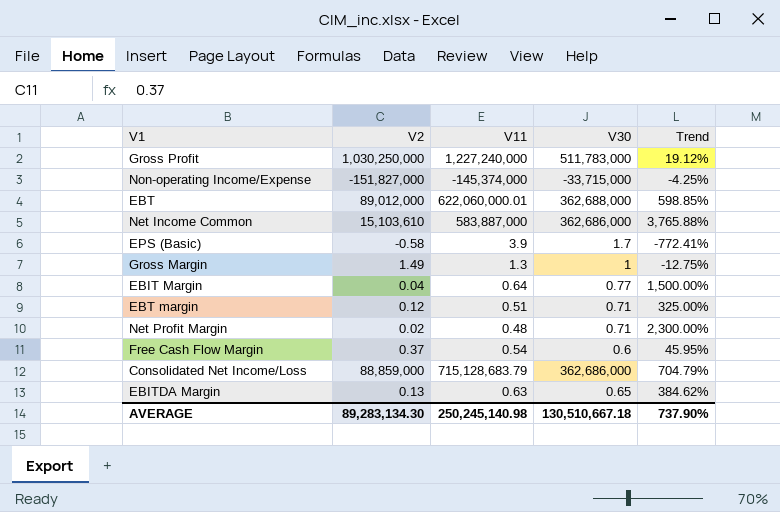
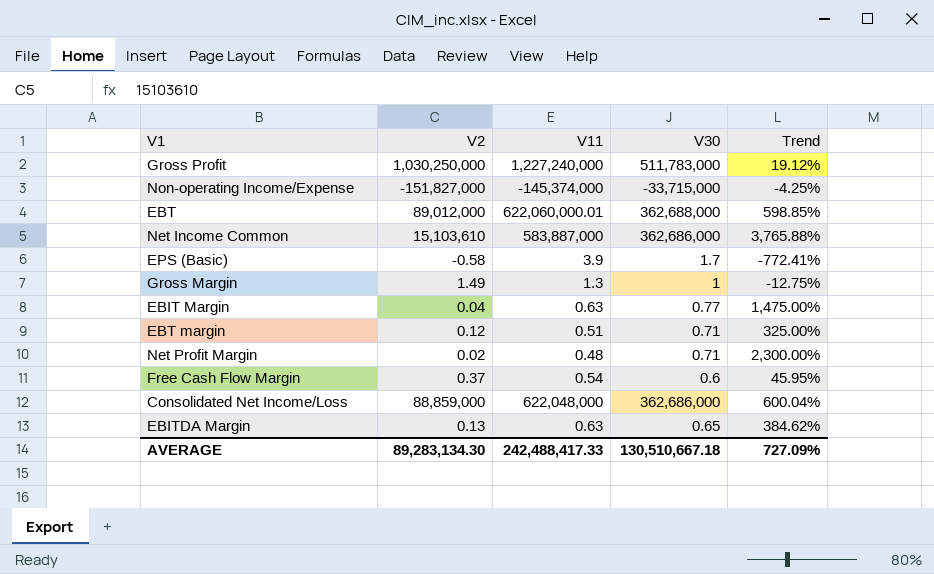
EBIT Margin | V11: 0.64 -> 0.63
EBIT Margin | Trend: 1,500.00% -> 1,475.00%
Consolidated Net Income/Loss | V11: 715,128,683.79 -> 622,048,000
Consolidated Net Income/Loss | Trend: 704.79% -> 600.04%
AVERAGE | V11: 250,245,140.98 -> 242,488,417.33
AVERAGE | Trend: 737.90% -> 727.09%

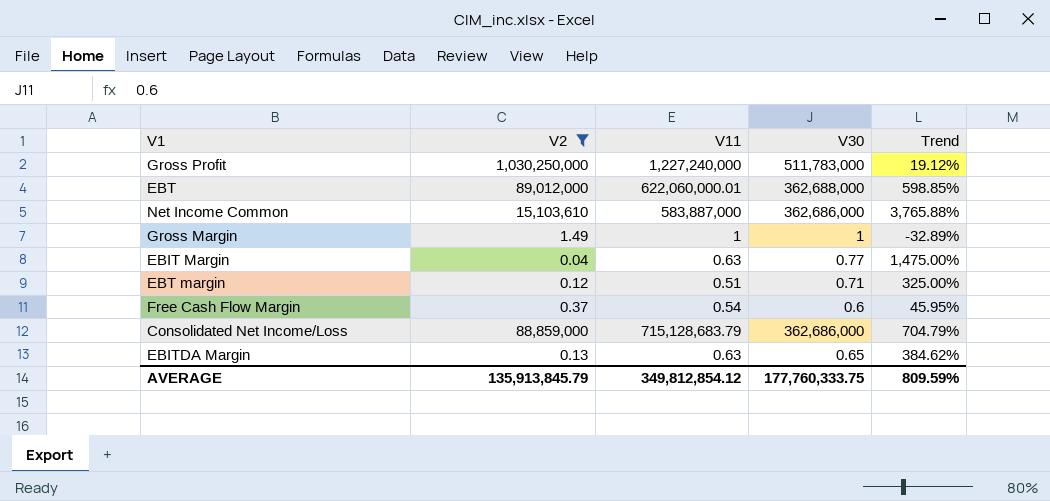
filter: none -> V2 >= 0.04
Gross Margin | V11: 1.3 -> 1
Gross Margin | Trend: -12.75% -> -32.89%
Consolidated Net Income/Loss | V11: 622,048,000 -> 715,128,683.79
Consolidated Net Income/Loss | Trend: 600.04% -> 704.79%
AVERAGE | V2: 89,283,134.30 -> 135,913,845.79
AVERAGE | V11: 242,488,417.33 -> 349,812,854.12
AVERAGE | V30: 130,510,667.18 -> 177,760,333.75
AVERAGE | Trend: 727.09% -> 809.59%

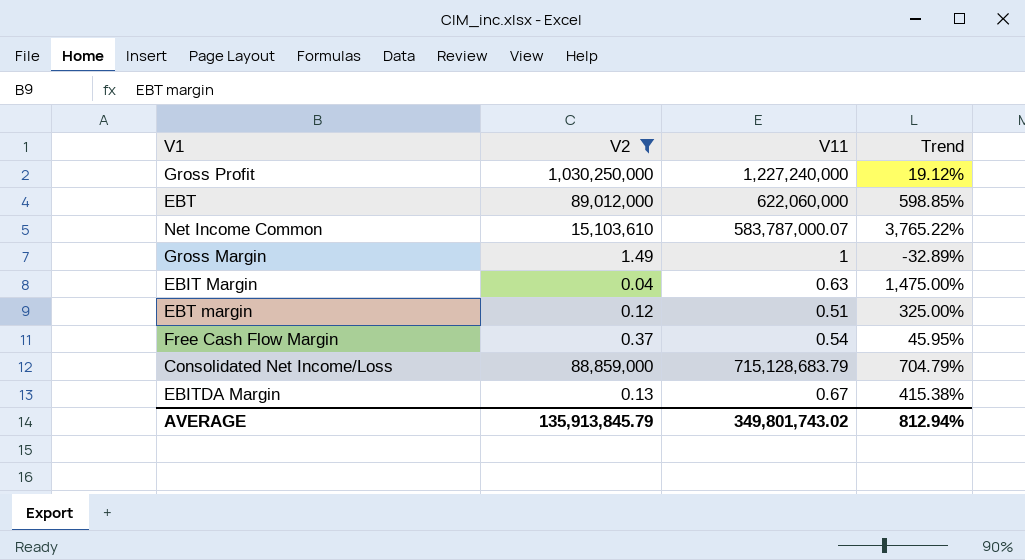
column V30 | position: 4 -> none
EBT | V11: 622,060,000.01 -> 622,060,000
Net Income Common | V11: 583,887,000 -> 583,787,000.07
Net Income Common | Trend: 3,765.88% -> 3,765.22%
EBITDA Margin | V11: 0.63 -> 0.67
EBITDA Margin | Trend: 384.62% -> 415.38%
AVERAGE | V11: 349,812,854.12 -> 349,801,743.02
AVERAGE | Trend: 809.59% -> 812.94%

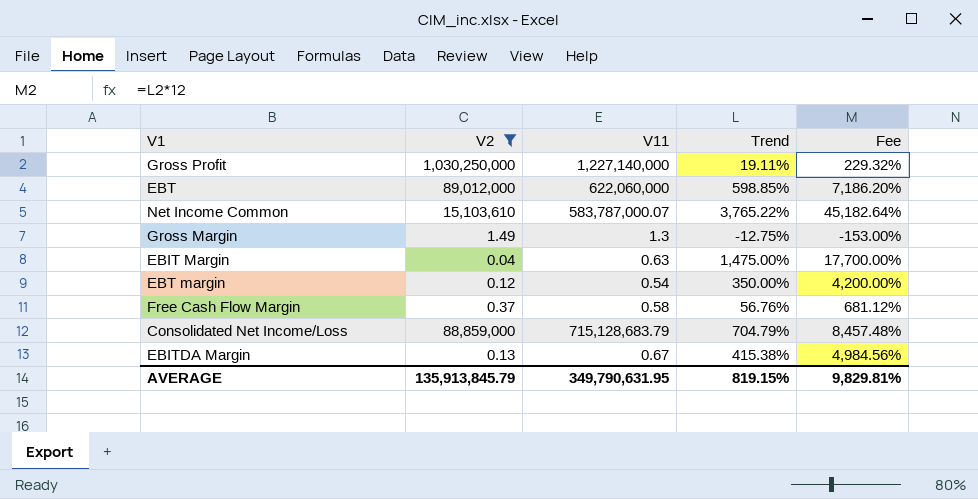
column Fee | formula: none -> [Trend] * 12
Gross Profit | V11: 1,227,240,000 -> 1,227,140,000
Gross Profit | Trend: 19.12% -> 19.11%
Gross Margin | V11: 1 -> 1.3
Gross Margin | Trend: -32.89% -> -12.75%
EBT margin | V11: 0.51 -> 0.54
EBT margin | Trend: 325.00% -> 350.00%
Free Cash Flow Margin | V11: 0.54 -> 0.58
Free Cash Flow Margin | Trend: 45.95% -> 56.76%
AVERAGE | V11: 349,801,743.02 -> 349,790,631.95
AVERAGE | Trend: 812.94% -> 819.15%

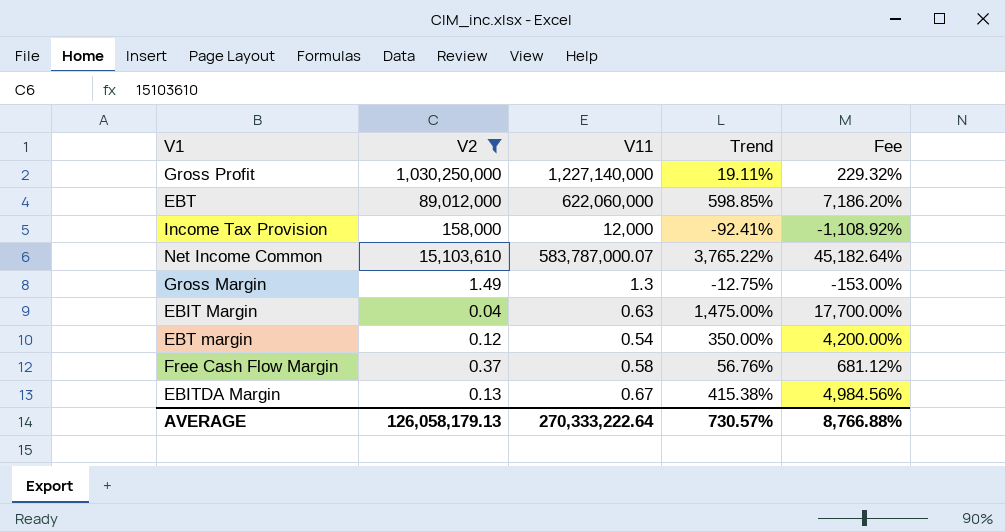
row Consolidated Net Income/Loss: 88,859,000 | 715,128,683.79 | 704.79% | 8,457.48% -> none
row Income Tax Provision: none -> 158,000 | 12,000 | -92.41% | -1,108.92%
AVERAGE | V2: 135,913,845.79 -> 126,058,179.13
AVERAGE | V11: 349,790,631.95 -> 270,333,222.64
AVERAGE | Trend: 819.15% -> 730.57%
AVERAGE | Fee: 9,829.81% -> 8,766.88%

